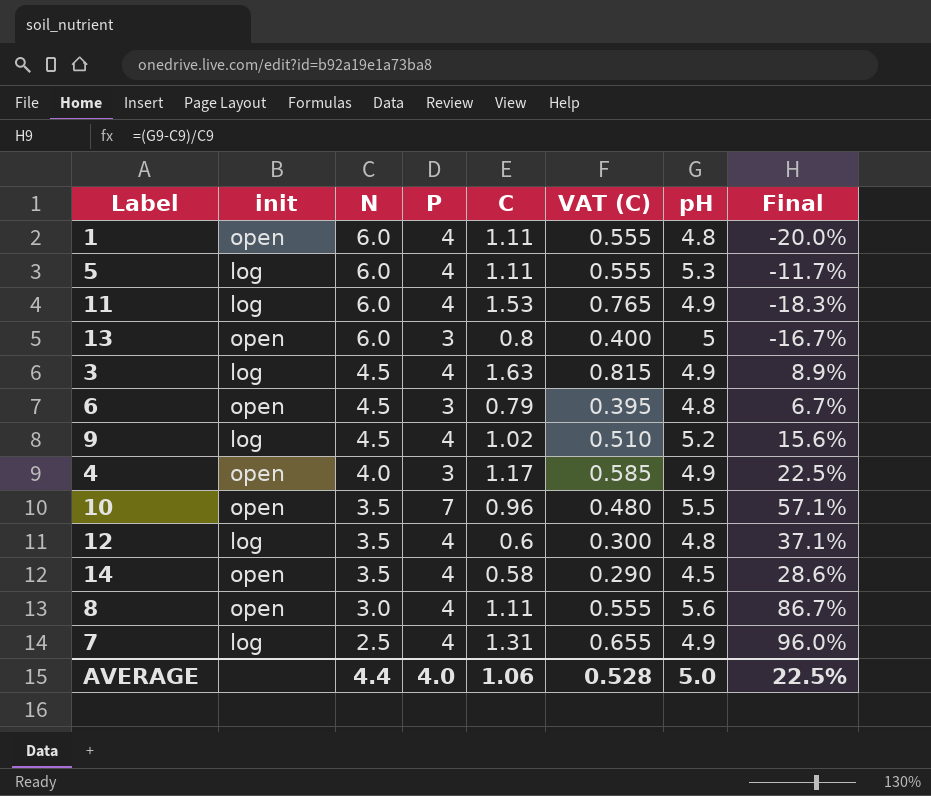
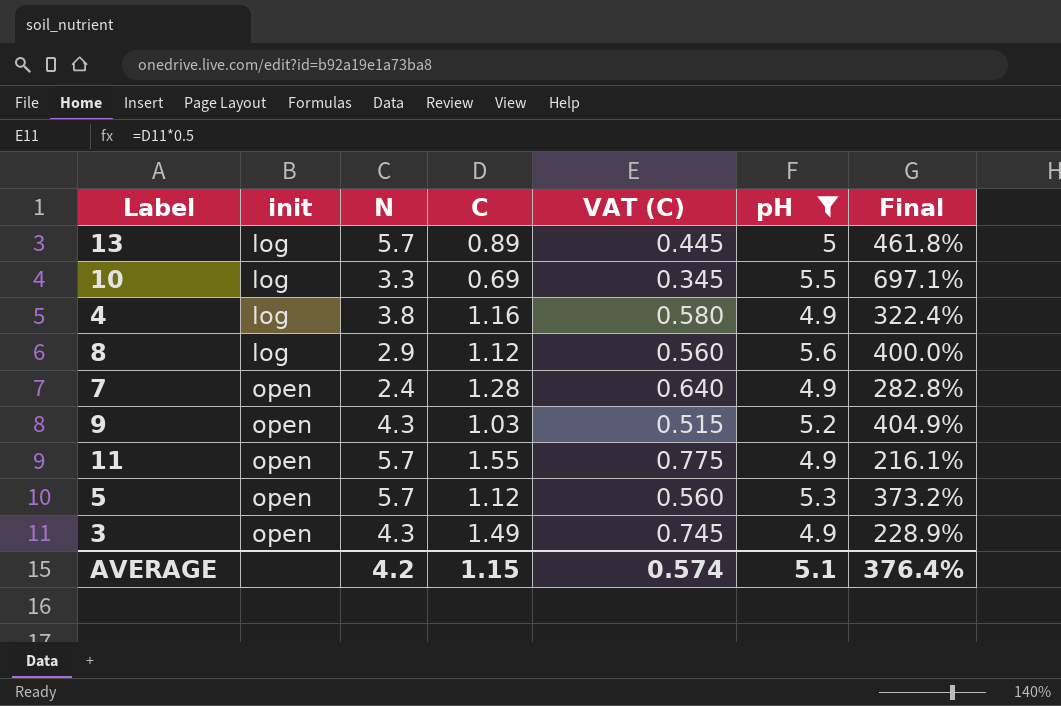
filter: none -> pH >= 4.9
row order: N descending -> init ascending
column P | position: 4 -> none
column Final | formula: ([pH] - [N]) / [N] -> ([pH] - [C]) / [C]
13 | init: open -> log
13 | N: 6.0 -> 5.7
13 | C: 0.8 -> 0.89
13 | VAT (C): 0.400 -> 0.445
10 | init: open -> log
10 | N: 3.5 -> 3.3
10 | C: 0.96 -> 0.69
10 | VAT (C): 0.480 -> 0.345
4 | init: open -> log
4 | N: 4.0 -> 3.8
4 | C: 1.17 -> 1.16
4 | VAT (C): 0.585 -> 0.580
8 | init: open -> log
8 | N: 3.0 -> 2.9
8 | C: 1.11 -> 1.12
8 | VAT (C): 0.555 -> 0.560
7 | init: log -> open
7 | N: 2.5 -> 2.4
7 | C: 1.31 -> 1.28
7 | VAT (C): 0.655 -> 0.640
9 | init: log -> open
9 | N: 4.5 -> 4.3
9 | C: 1.02 -> 1.03
9 | VAT (C): 0.510 -> 0.515
11 | init: log -> open
11 | N: 6.0 -> 5.7
11 | C: 1.53 -> 1.55
11 | VAT (C): 0.765 -> 0.775
5 | init: log -> open
5 | N: 6.0 -> 5.7
5 | C: 1.11 -> 1.12
5 | VAT (C): 0.555 -> 0.560
3 | init: log -> open
3 | N: 4.5 -> 4.3
3 | C: 1.63 -> 1.49
3 | VAT (C): 0.815 -> 0.745
AVERAGE | N: 4.4 -> 4.2
AVERAGE | C: 1.06 -> 1.15
AVERAGE | VAT (C): 0.528 -> 0.574
AVERAGE | pH: 5.0 -> 5.1
AVERAGE | Final: 22.5% -> 376.4%

